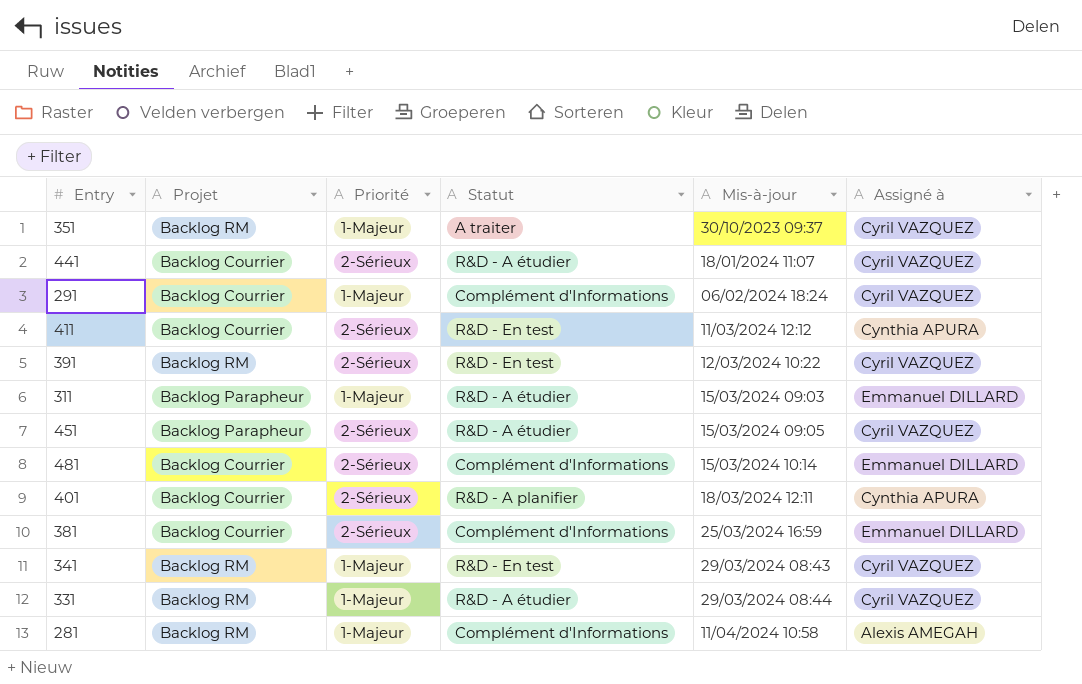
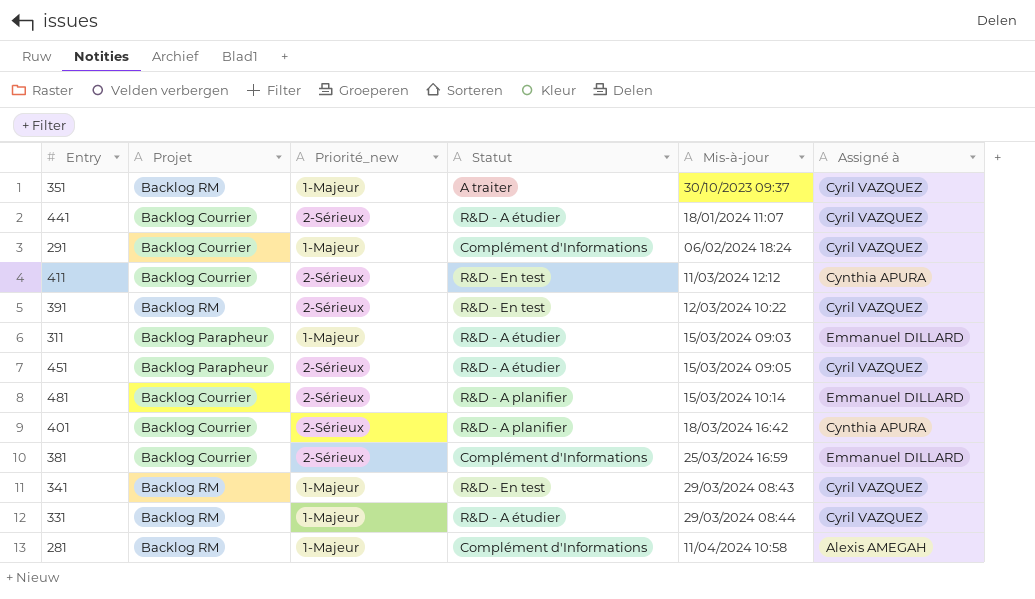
column name: Priorité -> Priorité_new
481 | Statut: Complément d'Informations -> R&D - A planifier
401 | Mis-à-jour: 18/03/2024 12:11 -> 18/03/2024 16:42

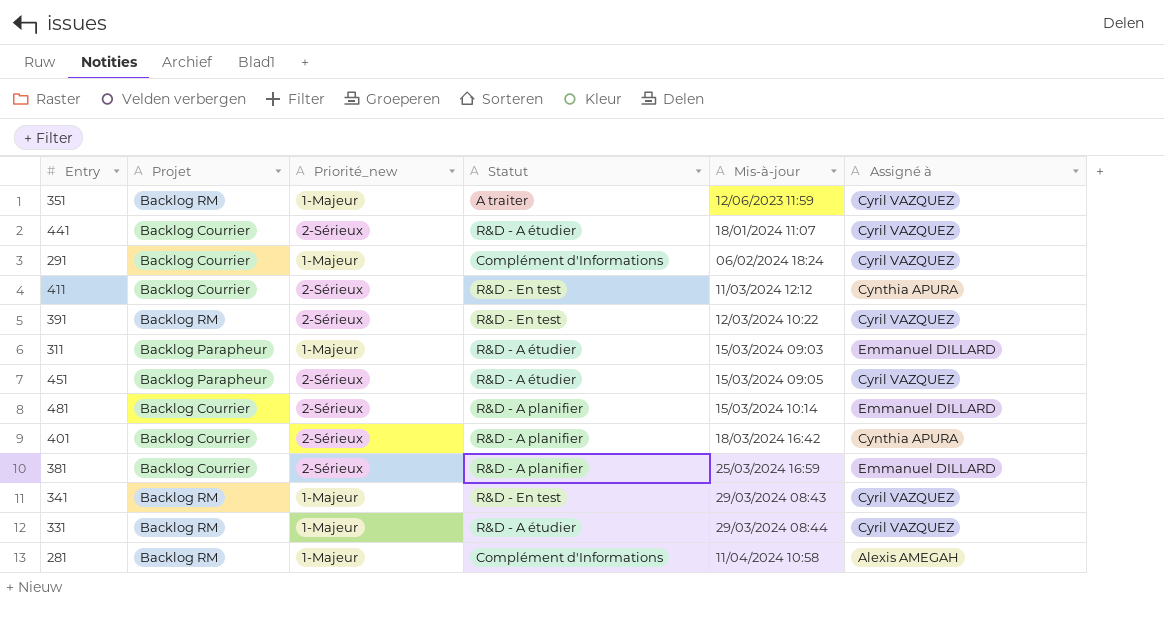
351 | Mis-à-jour: 30/10/2023 09:37 -> 12/06/2023 11:59
381 | Statut: Complément d'Informations -> R&D - A planifier

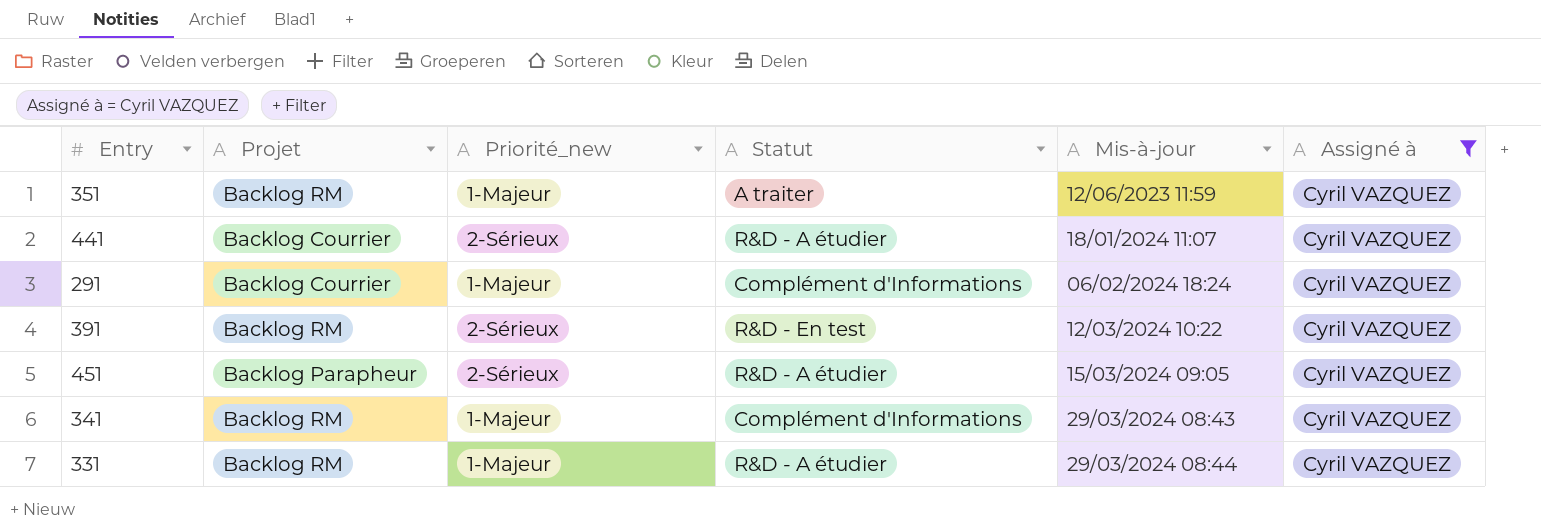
filter: none -> Assigné à = Cyril VAZQUEZ
341 | Statut: R&D - En test -> Complément d'Informations

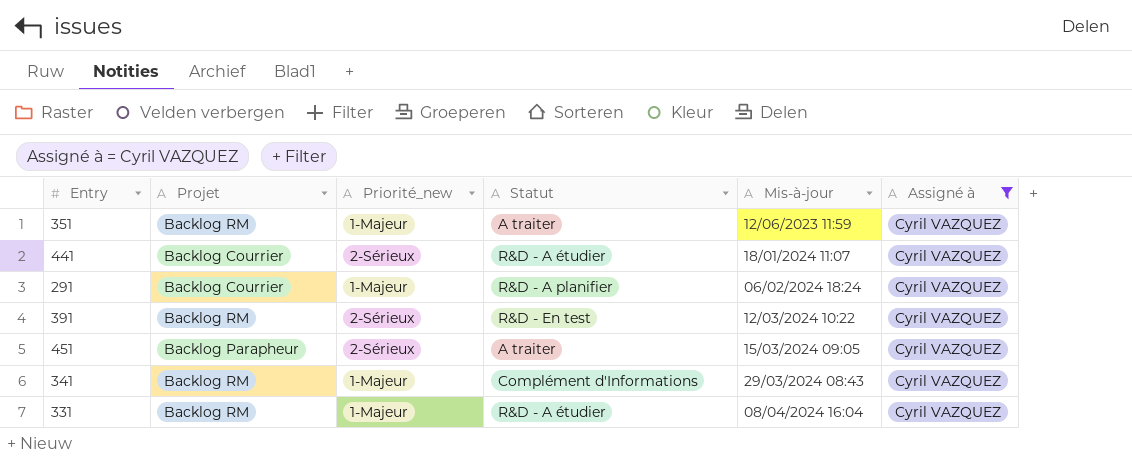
291 | Statut: Complément d'Informations -> R&D - A planifier
451 | Statut: R&D - A étudier -> A traiter
331 | Mis-à-jour: 29/03/2024 08:44 -> 08/04/2024 16:04

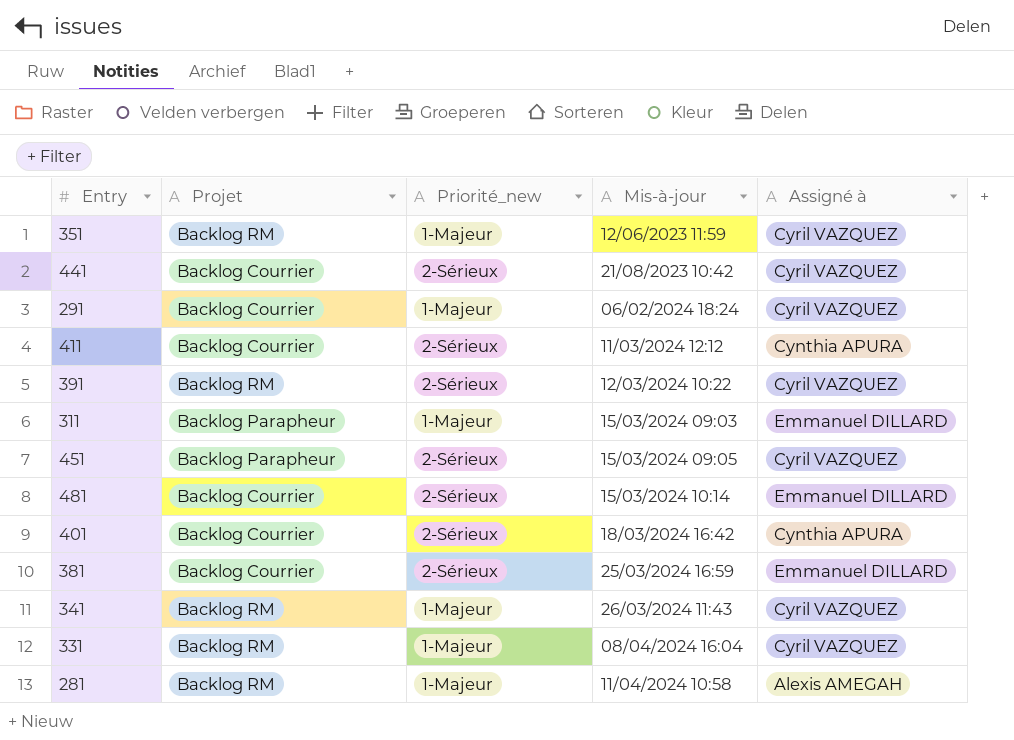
filter: Assigné à = Cyril VAZQUEZ -> none
column Statut | position: 4 -> none
441 | Mis-à-jour: 18/01/2024 11:07 -> 21/08/2023 10:42
341 | Mis-à-jour: 29/03/2024 08:43 -> 26/03/2024 11:43

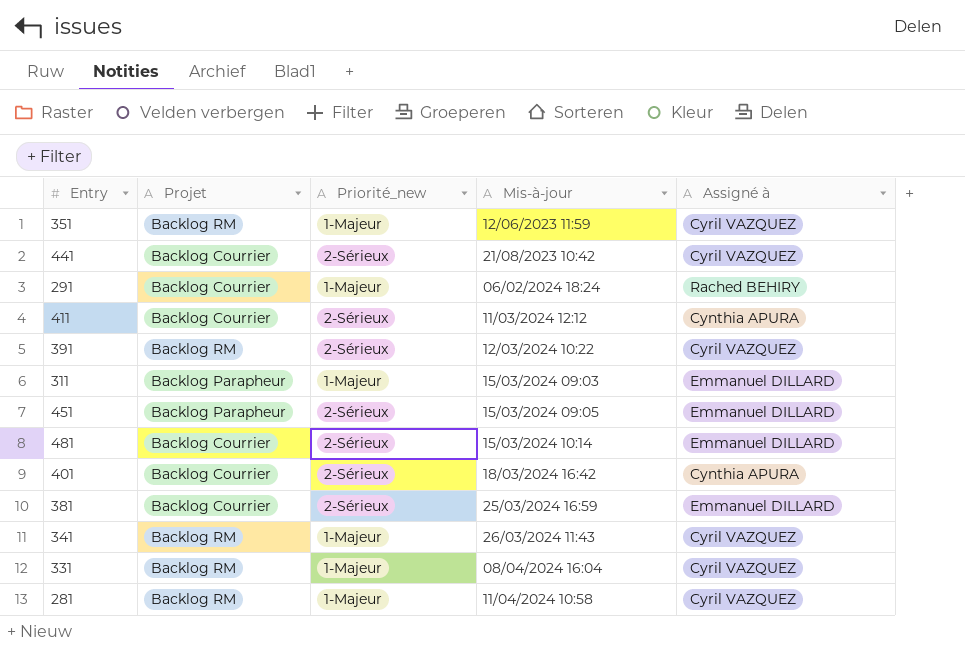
291 | Assigné à: Cyril VAZQUEZ -> Rached BEHIRY
451 | Assigné à: Cyril VAZQUEZ -> Emmanuel DILLARD
281 | Assigné à: Alexis AMEGAH -> Cyril VAZQUEZ

